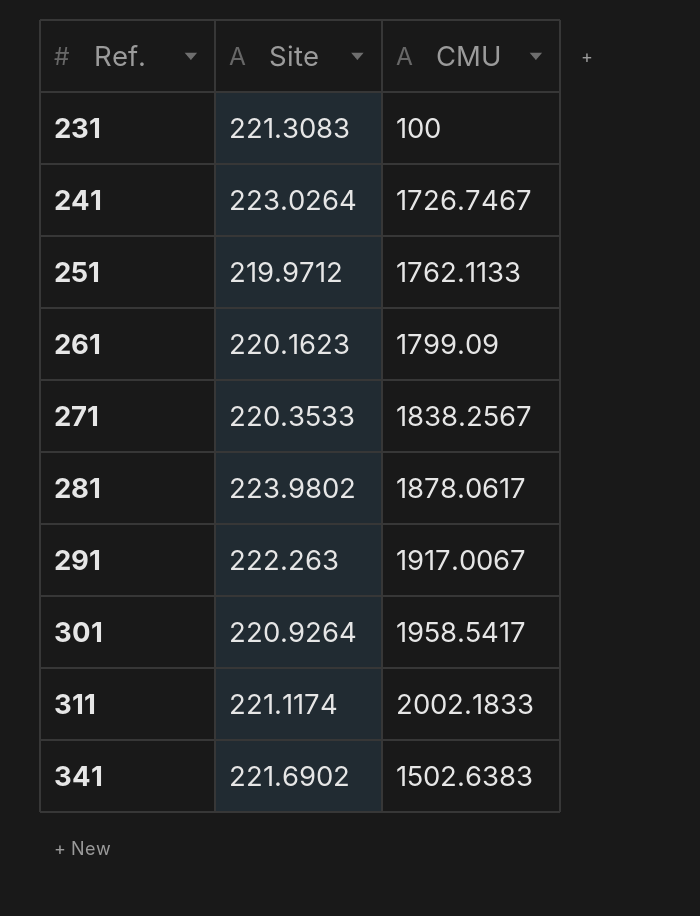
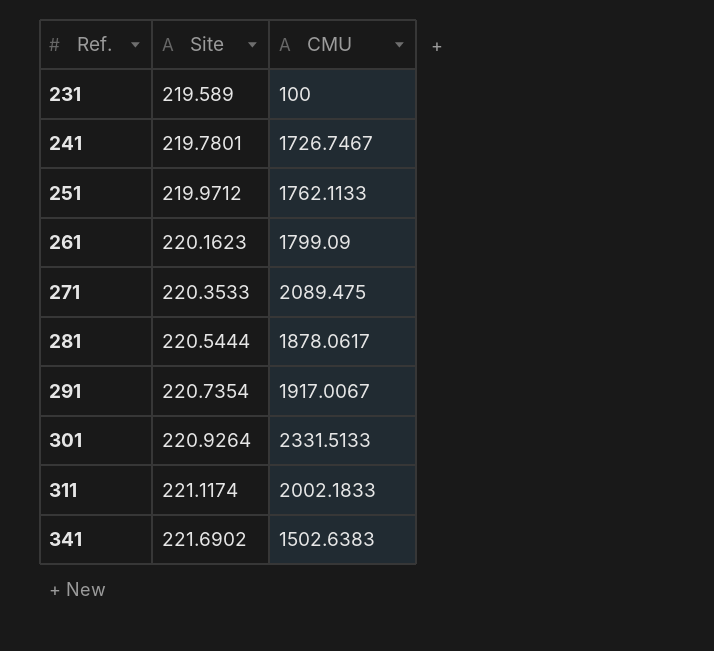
231 | Site: 221.3083 -> 219.589
241 | Site: 223.0264 -> 219.7801
271 | CMU: 1838.2567 -> 2089.475
281 | Site: 223.9802 -> 220.5444
291 | Site: 222.263 -> 220.7354
301 | CMU: 1958.5417 -> 2331.5133

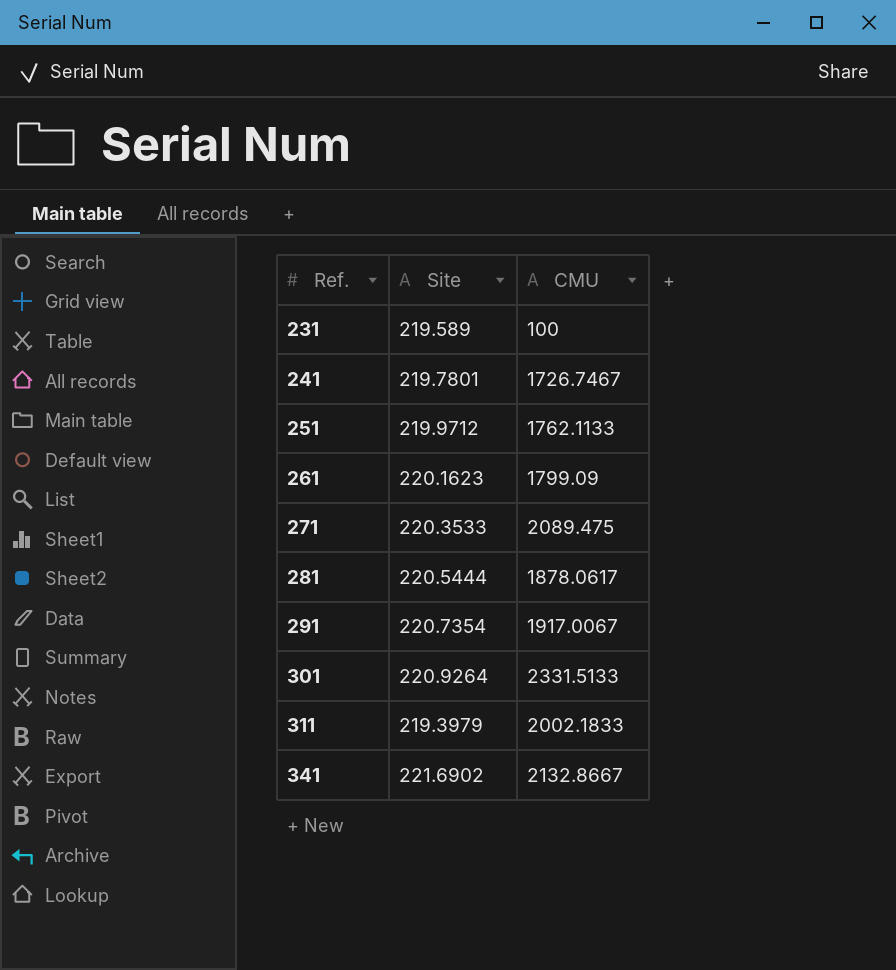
311 | Site: 221.1174 -> 219.3979
341 | CMU: 1502.6383 -> 2132.8667

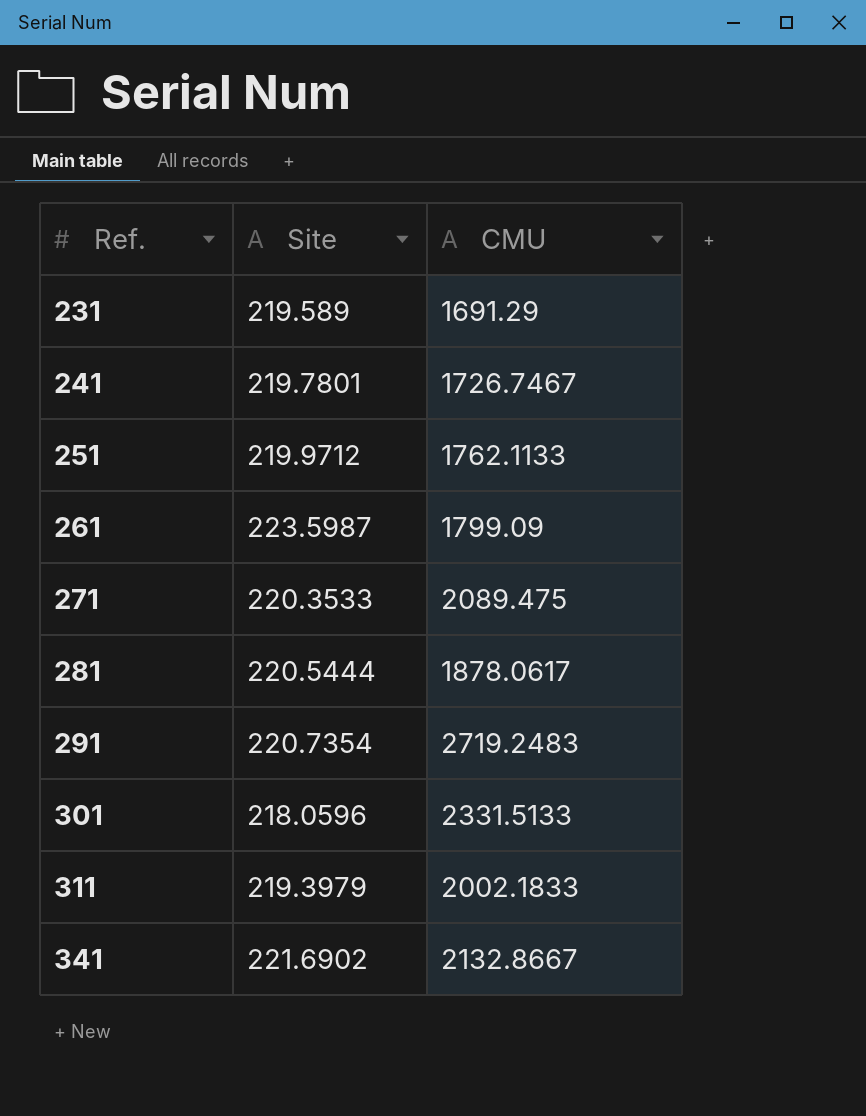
231 | CMU: 100 -> 1691.29
261 | Site: 220.1623 -> 223.5987
291 | CMU: 1917.0067 -> 2719.2483
301 | Site: 220.9264 -> 218.0596

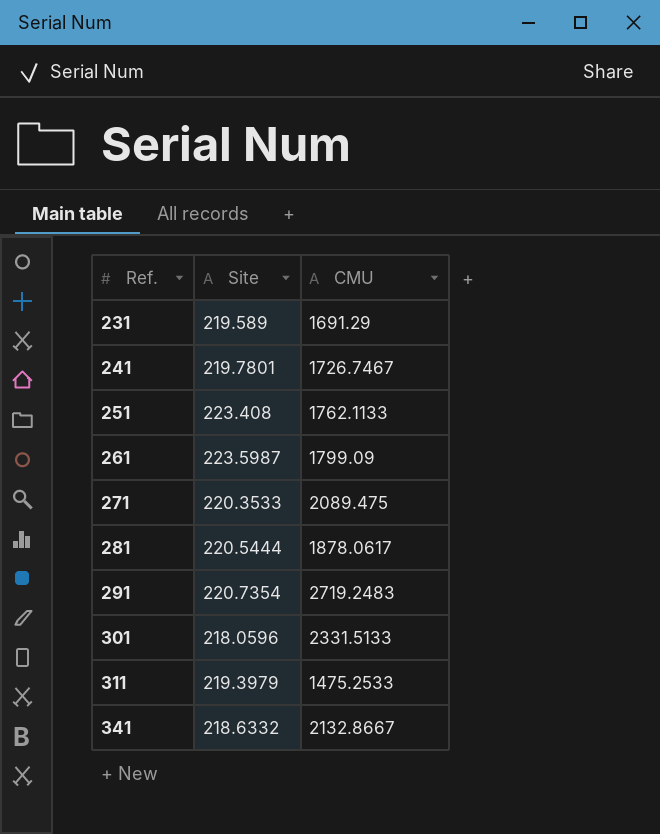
251 | Site: 219.9712 -> 223.408
311 | CMU: 2002.1833 -> 1475.2533
341 | Site: 221.6902 -> 218.6332

